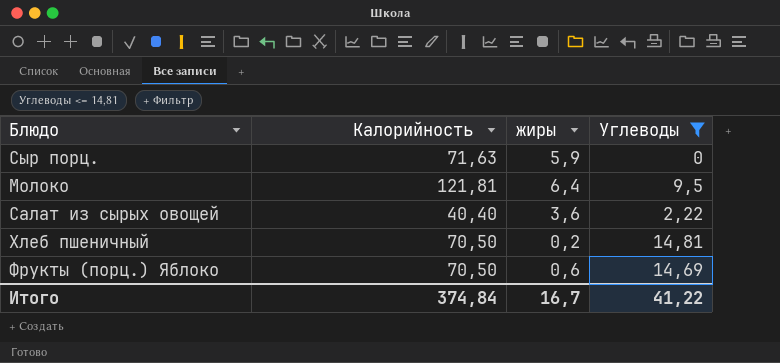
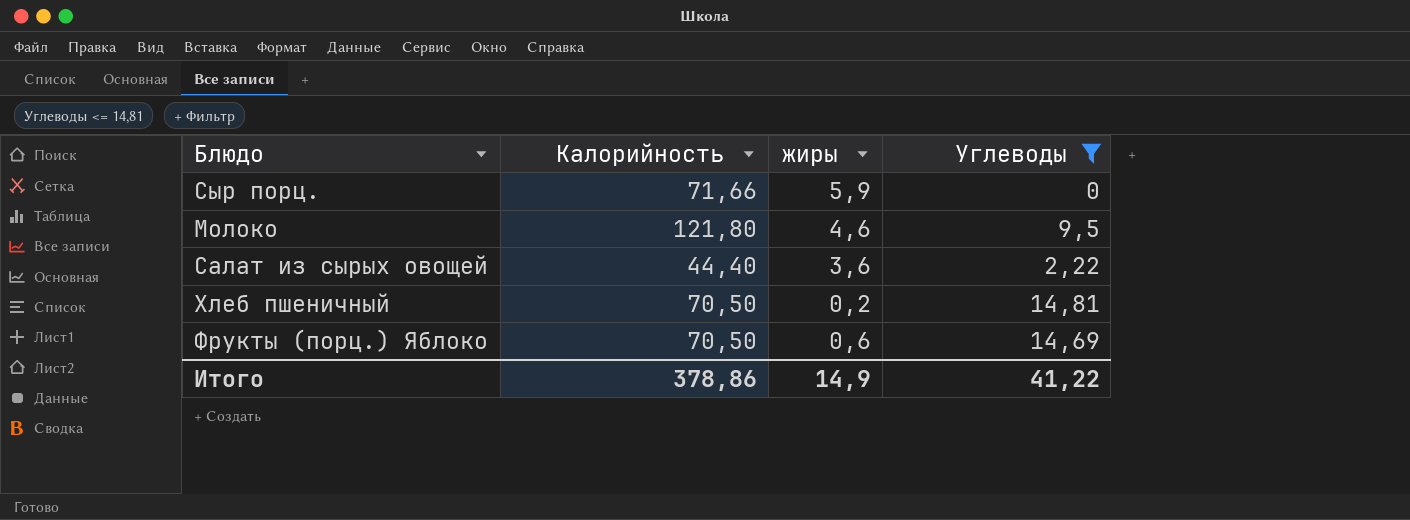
Сыр порц. | Калорийность: 71,63 -> 71,66
Молоко | Калорийность: 121,81 -> 121,80
Молоко | жиры: 6,4 -> 4,6
Салат из сырых овощей | Калорийность: 40,40 -> 44,40
Итого | Калорийность: 374,84 -> 378,86
Итого | жиры: 16,7 -> 14,9

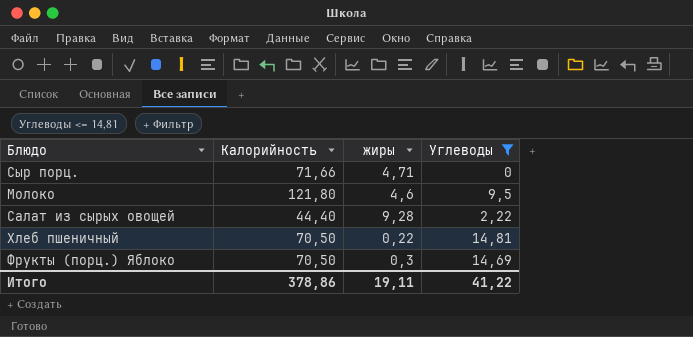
Сыр порц. | жиры: 5,9 -> 4,71
Салат из сырых овощей | жиры: 3,6 -> 9,28
Хлеб пшеничный | жиры: 0,2 -> 0,22
Фрукты (порц.) Яблоко | жиры: 0,6 -> 0,3
Итого | жиры: 14,9 -> 19,11

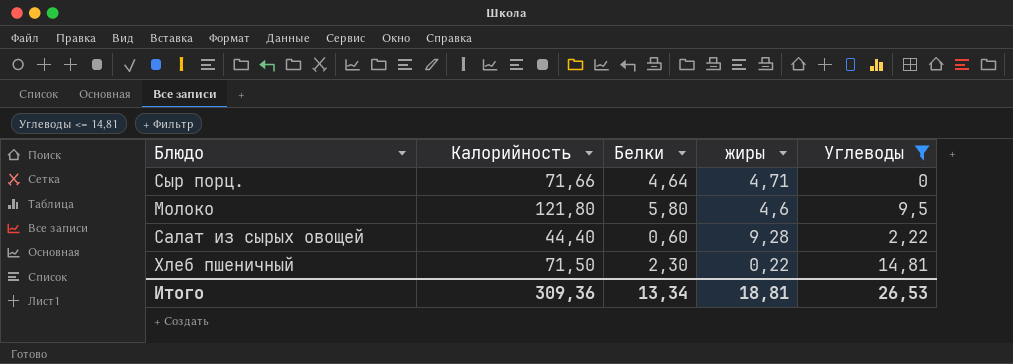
column Белки | position: none -> 3
row Фрукты (порц.) Яблоко: 70,50 | 0,3 | 14,69 -> none
Хлеб пшеничный | Калорийность: 70,50 -> 71,50
Итого | Калорийность: 378,86 -> 309,36
Итого | жиры: 19,11 -> 18,81
Итого | Углеводы: 41,22 -> 26,53

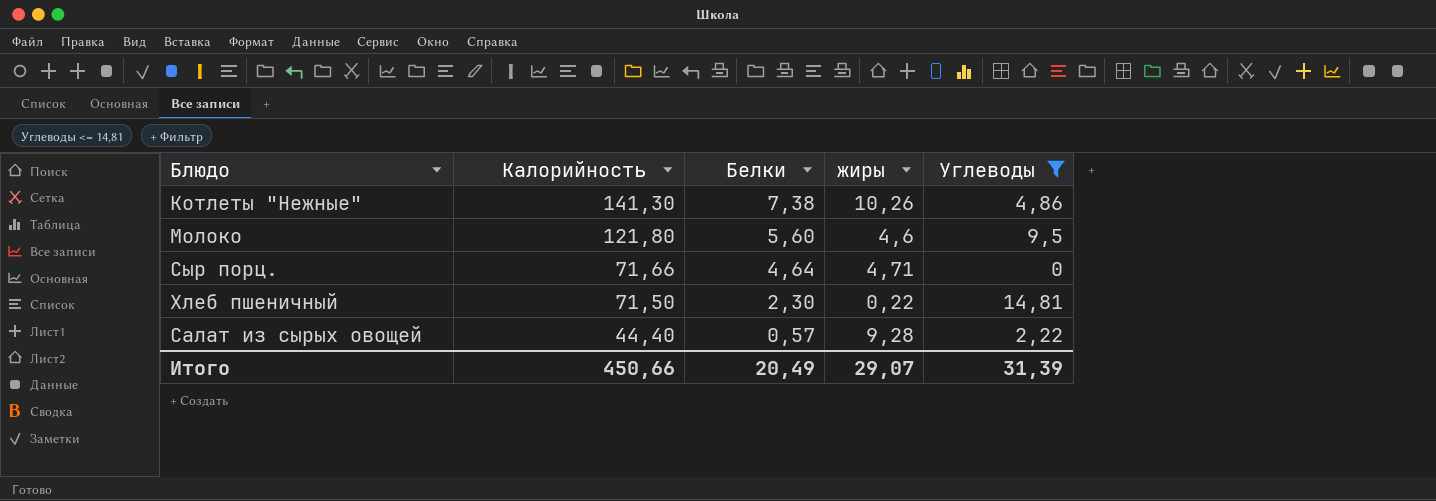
row order: none -> Калорийность descending
row Котлеты "Нежные": none -> 141,30 | 7,38 | 10,26 | 4,86
Молоко | Белки: 5,80 -> 5,60
Салат из сырых овощей | Белки: 0,60 -> 0,57
Итого | Калорийность: 309,36 -> 450,66
Итого | Белки: 13,34 -> 20,49
Итого | жиры: 18,81 -> 29,07
Итого | Углеводы: 26,53 -> 31,39

